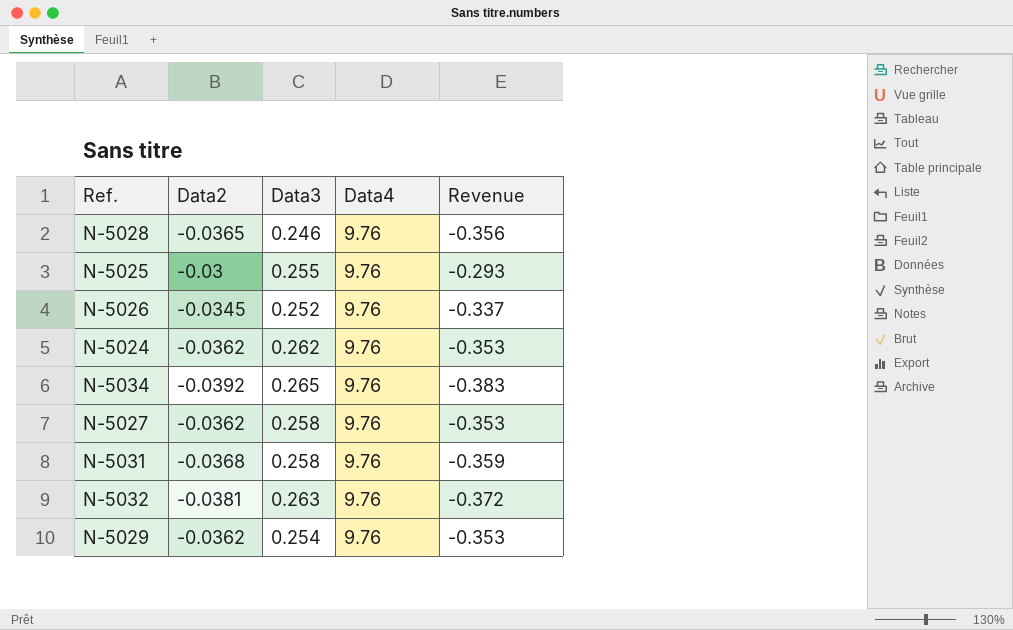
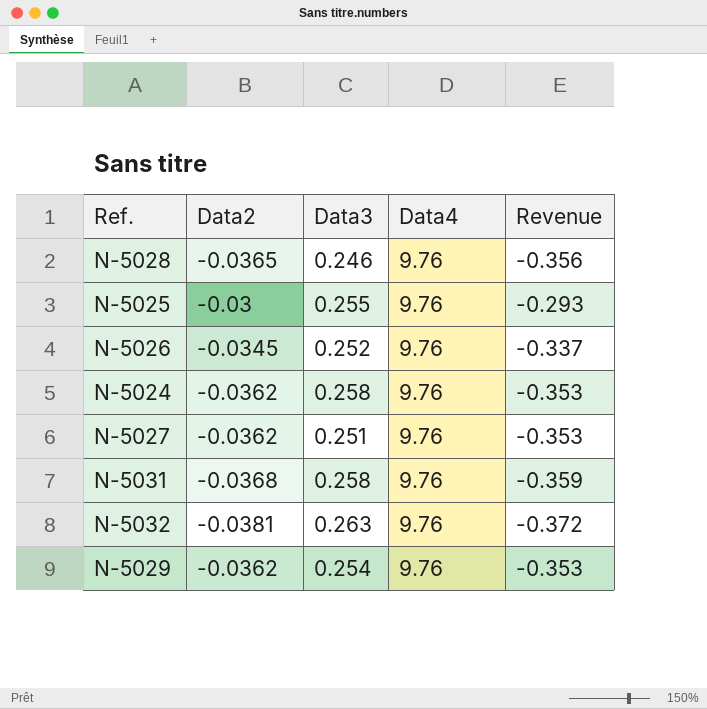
row N-5034: -0.0392 | 0.265 | 9.76 | -0.383 -> none
N-5024 | Data3: 0.262 -> 0.258
N-5027 | Data3: 0.258 -> 0.251

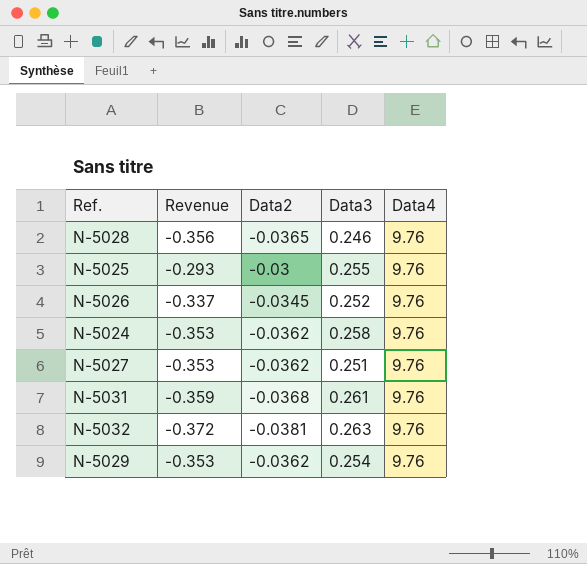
column Revenue | position: 5 -> 2
N-5031 | Data3: 0.258 -> 0.261

